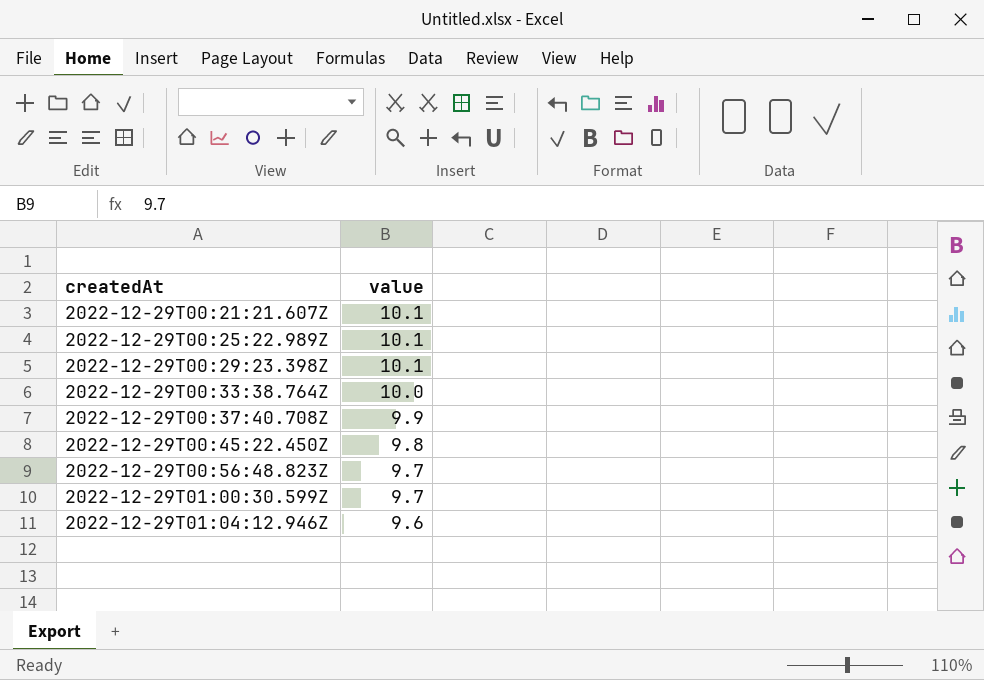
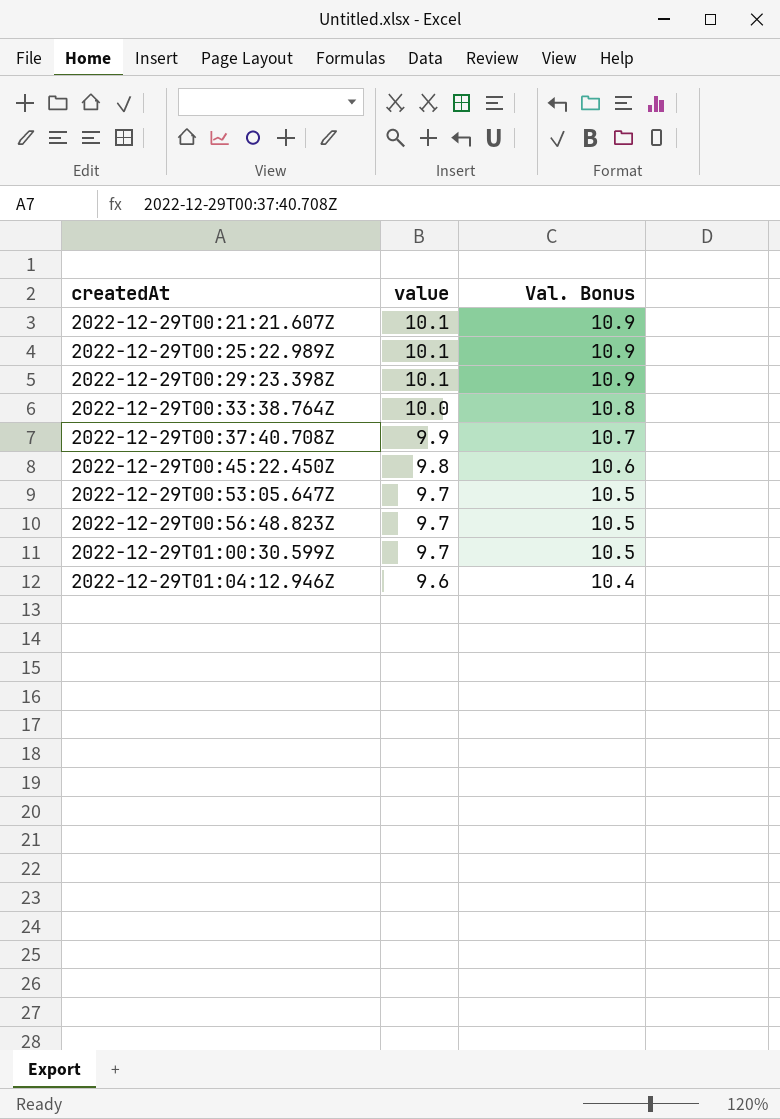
column Val. Bonus | formula: none -> [value] * 1.08
row 2022-12-29T00:53:05.647Z: none -> 9.7 | 10.5

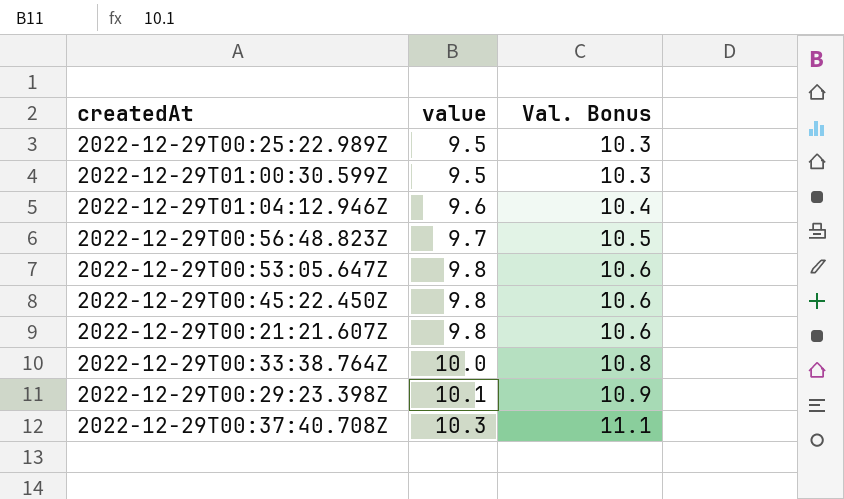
row order: createdAt ascending -> value ascending
2022-12-29T00:25:22.989Z | value: 10.1 -> 9.5
2022-12-29T00:25:22.989Z | Val. Bonus: 10.9 -> 10.3
2022-12-29T01:00:30.599Z | value: 9.7 -> 9.5
2022-12-29T01:00:30.599Z | Val. Bonus: 10.5 -> 10.3
2022-12-29T00:53:05.647Z | value: 9.7 -> 9.8
2022-12-29T00:53:05.647Z | Val. Bonus: 10.5 -> 10.6
2022-12-29T00:21:21.607Z | value: 10.1 -> 9.8
2022-12-29T00:21:21.607Z | Val. Bonus: 10.9 -> 10.6
2022-12-29T00:37:40.708Z | value: 9.9 -> 10.3
2022-12-29T00:37:40.708Z | Val. Bonus: 10.7 -> 11.1

